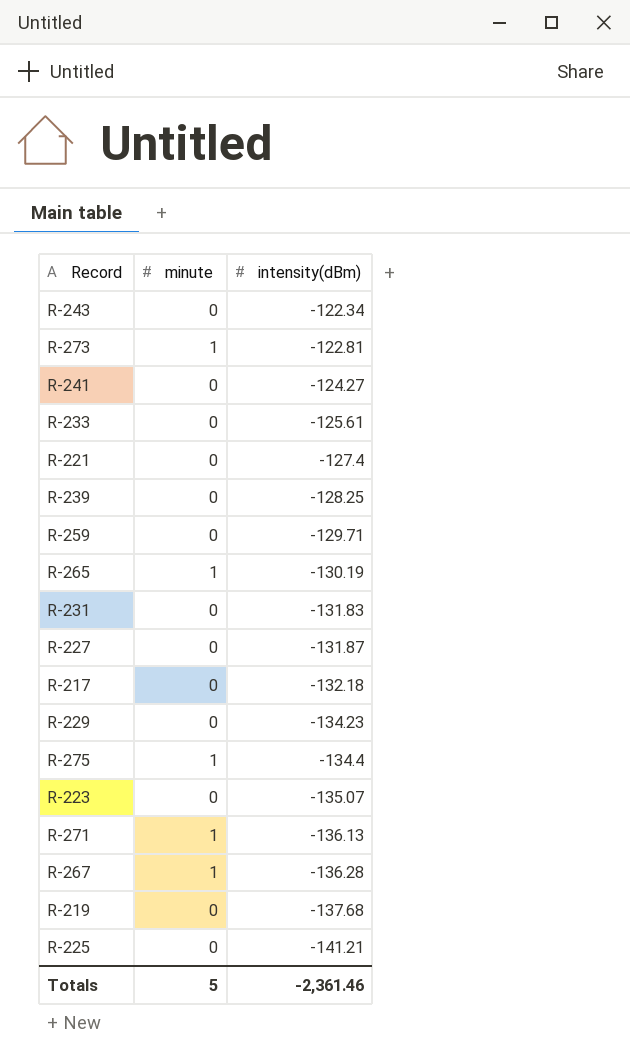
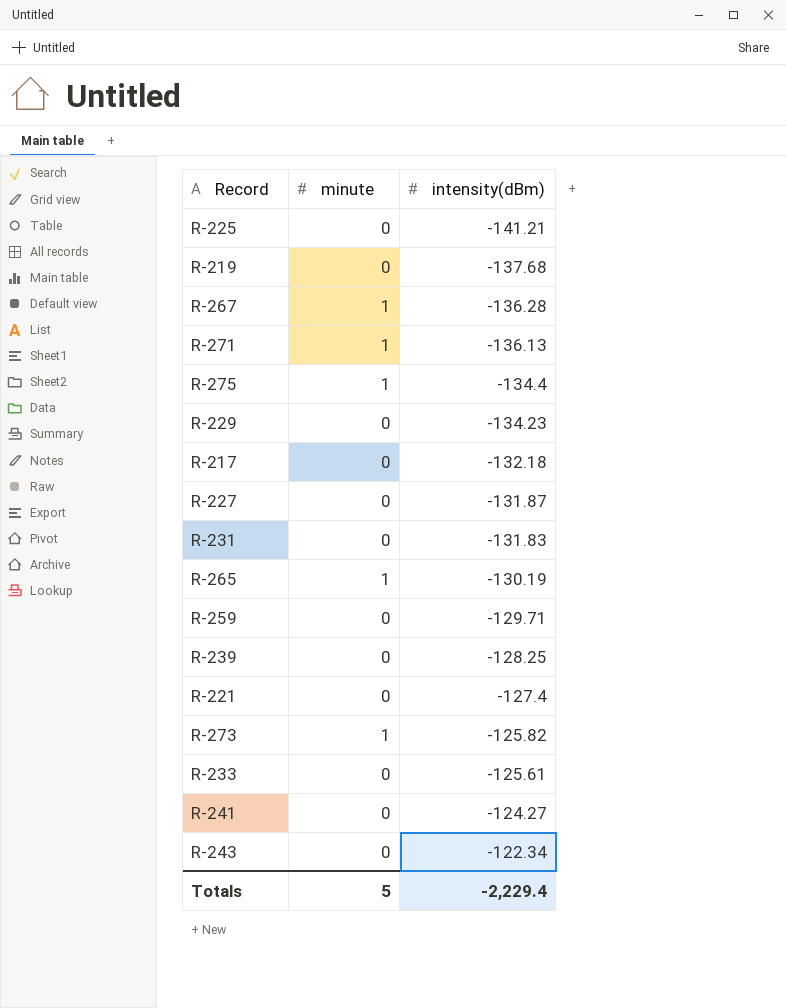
row order: intensity(dBm) descending -> intensity(dBm) ascending
row R-223: 0 | -135.07 -> none
R-273 | intensity(dBm): -122.81 -> -125.82
Totals | intensity(dBm): -2,361.46 -> -2,229.4

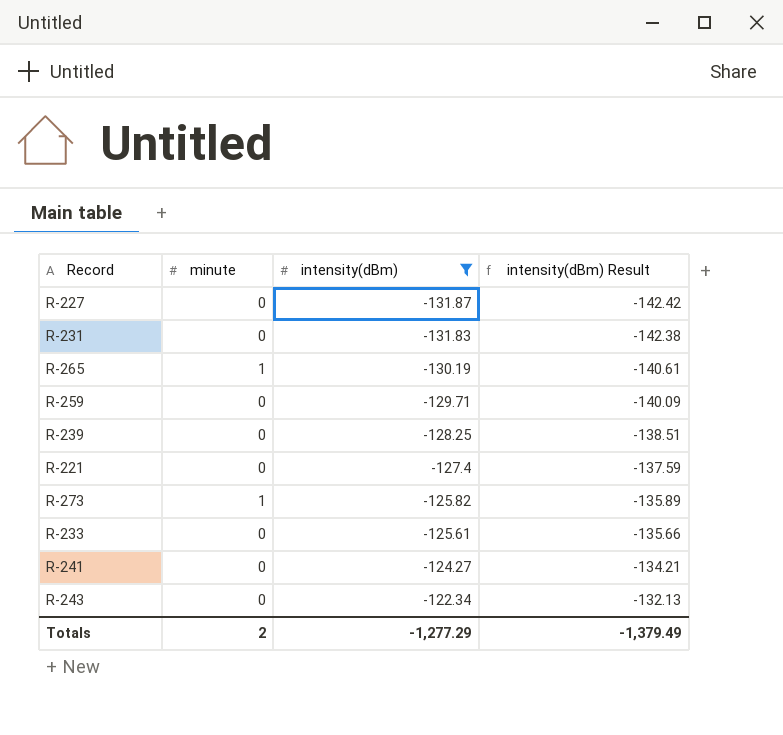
filter: none -> intensity(dBm) >= -131.87
column intensity(dBm) Result | formula: none -> [intensity(dBm)] * 1.08
Totals | minute: 5 -> 2
Totals | intensity(dBm): -2,229.4 -> -1,277.29

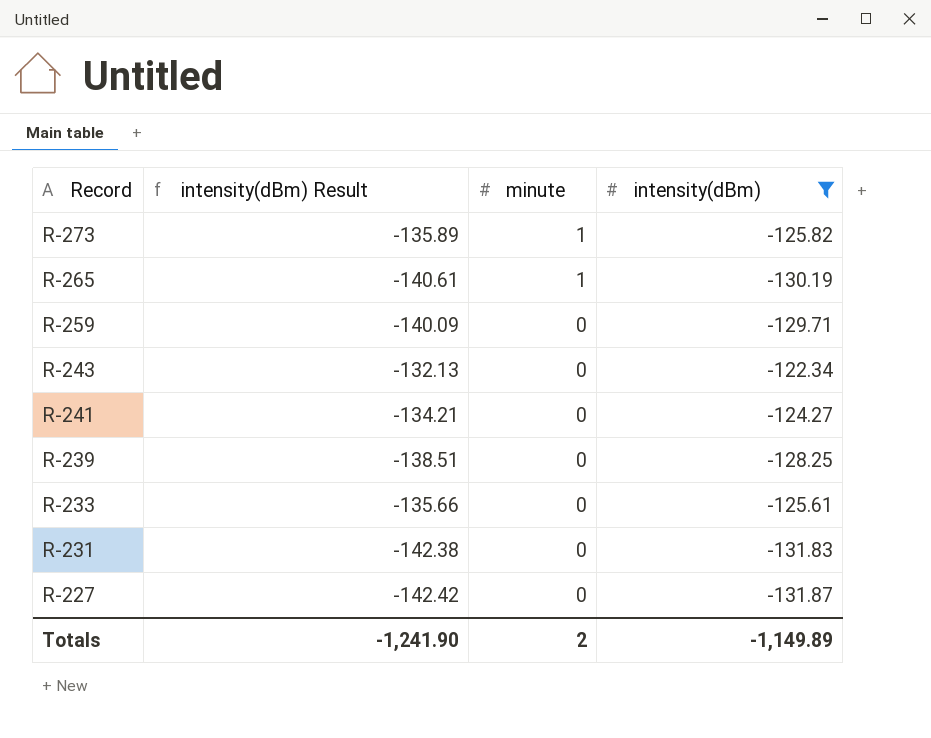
row order: intensity(dBm) ascending -> Record descending
column intensity(dBm) Result | position: 4 -> 2
row R-221: 0 | -127.4 | -137.59 -> none
Totals | intensity(dBm) Result: -1,379.49 -> -1,241.90
Totals | intensity(dBm): -1,277.29 -> -1,149.89

